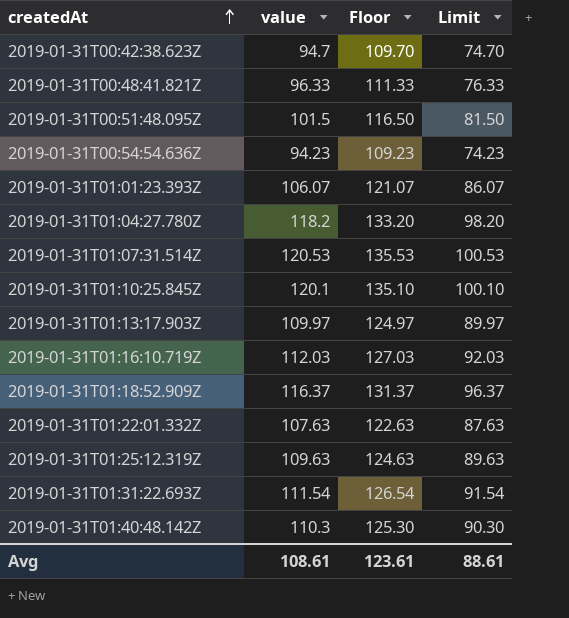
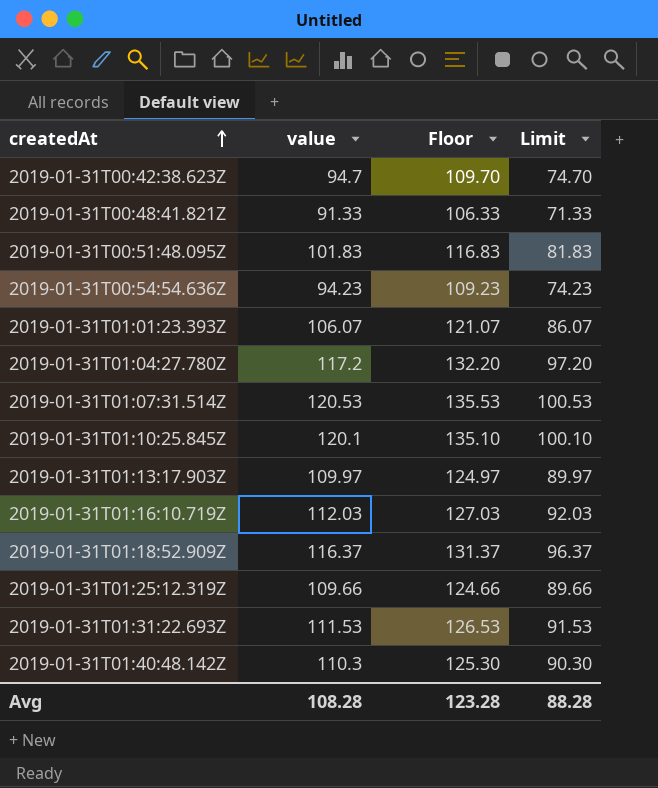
row 2019-01-31T01:22:01.332Z: 107.63 | 122.63 | 87.63 -> none
2019-01-31T00:48:41.821Z | value: 96.33 -> 91.33
2019-01-31T00:48:41.821Z | Floor: 111.33 -> 106.33
2019-01-31T00:48:41.821Z | Limit: 76.33 -> 71.33
2019-01-31T00:51:48.095Z | value: 101.5 -> 101.83
2019-01-31T00:51:48.095Z | Floor: 116.50 -> 116.83
2019-01-31T00:51:48.095Z | Limit: 81.50 -> 81.83
2019-01-31T01:04:27.780Z | value: 118.2 -> 117.2
2019-01-31T01:04:27.780Z | Floor: 133.20 -> 132.20
2019-01-31T01:04:27.780Z | Limit: 98.20 -> 97.20
2019-01-31T01:25:12.319Z | value: 109.63 -> 109.66
2019-01-31T01:25:12.319Z | Floor: 124.63 -> 124.66
2019-01-31T01:25:12.319Z | Limit: 89.63 -> 89.66
2019-01-31T01:31:22.693Z | value: 111.54 -> 111.53
2019-01-31T01:31:22.693Z | Floor: 126.54 -> 126.53
2019-01-31T01:31:22.693Z | Limit: 91.54 -> 91.53
Avg | value: 108.61 -> 108.28
Avg | Floor: 123.61 -> 123.28
Avg | Limit: 88.61 -> 88.28

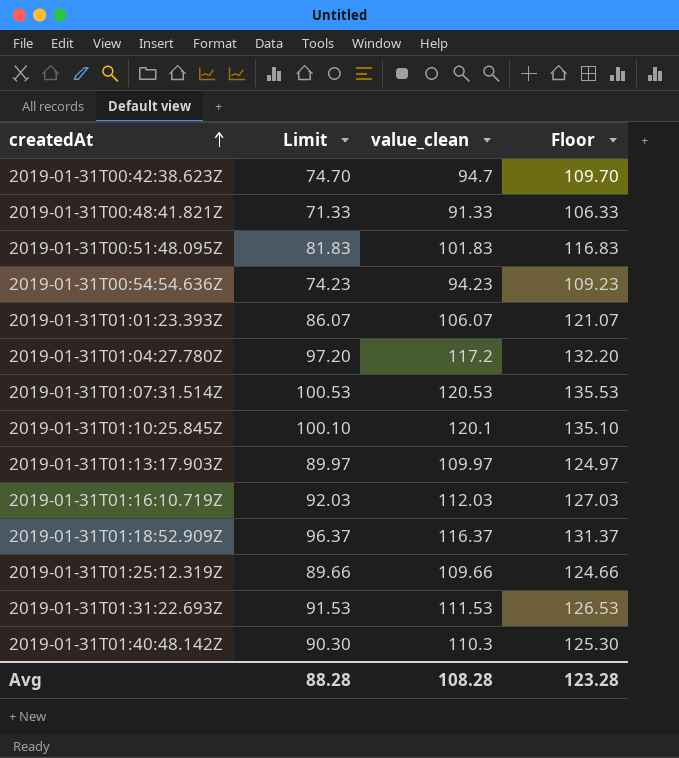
column Limit | position: 4 -> 2
column name: value -> value_clean

